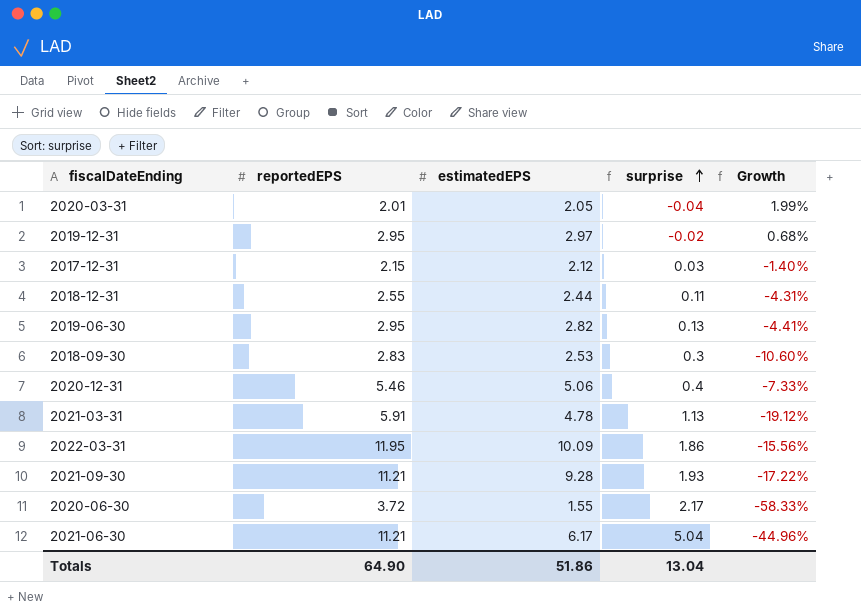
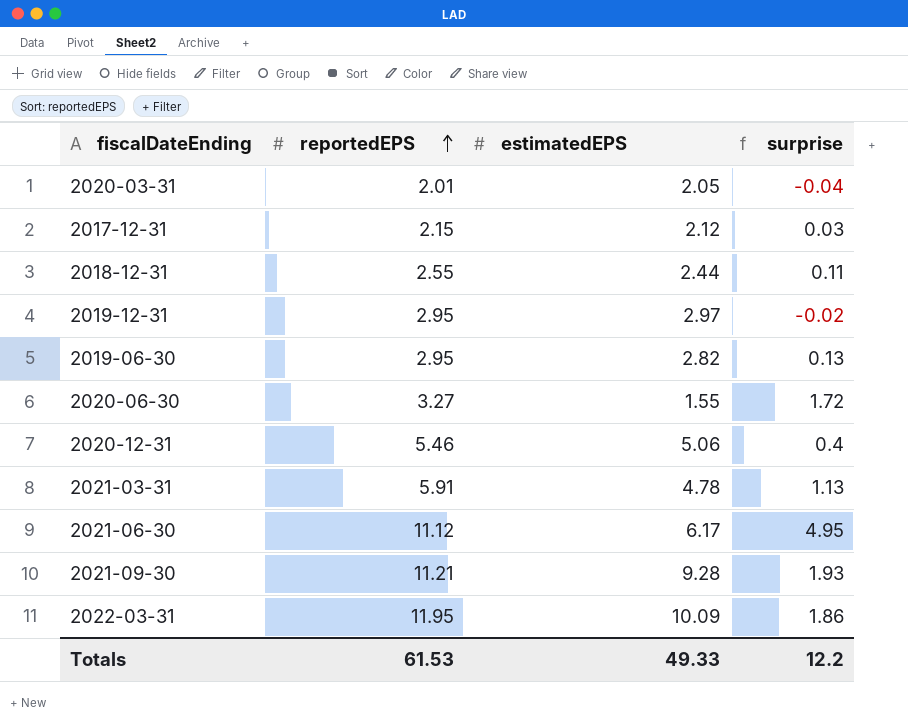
row order: surprise ascending -> reportedEPS ascending
column Growth | formula: ([estimatedEPS] - [reportedEPS]) / [reportedEPS] -> none
row 2018-09-30: 2.83 | 2.53 | 0.3 | -10.60% -> none
2020-06-30 | reportedEPS: 3.72 -> 3.27
2020-06-30 | surprise: 2.17 -> 1.72
2021-06-30 | reportedEPS: 11.21 -> 11.12
2021-06-30 | surprise: 5.04 -> 4.95
Totals | reportedEPS: 64.90 -> 61.53
Totals | estimatedEPS: 51.86 -> 49.33
Totals | surprise: 13.04 -> 12.2

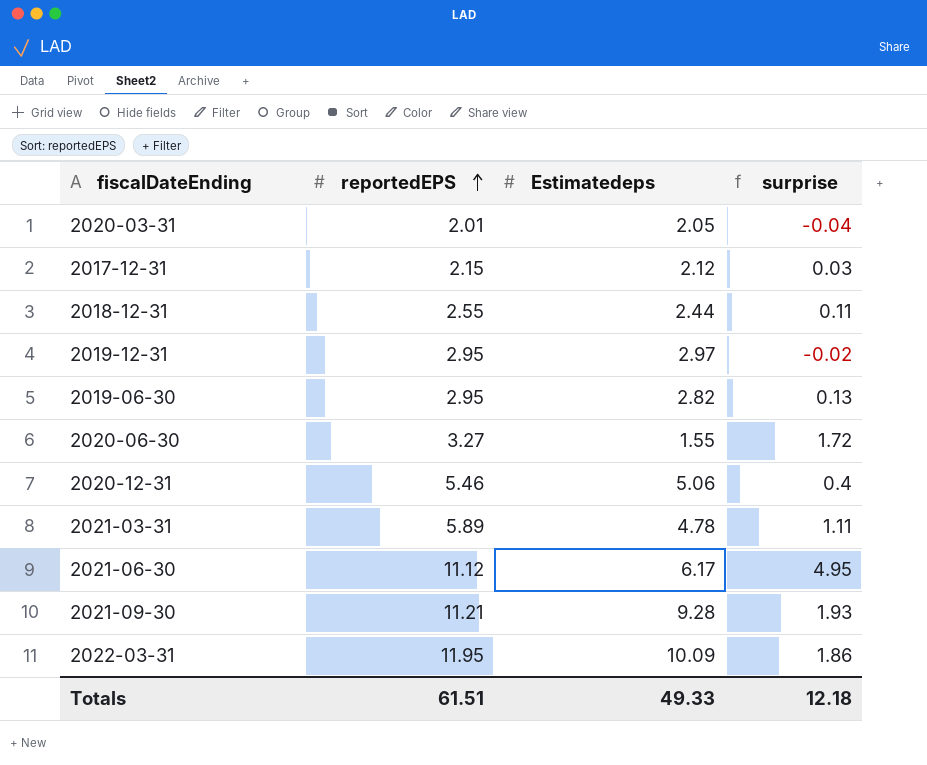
column name: estimatedEPS -> Estimatedeps
2021-03-31 | reportedEPS: 5.91 -> 5.89
2021-03-31 | surprise: 1.13 -> 1.11
Totals | reportedEPS: 61.53 -> 61.51
Totals | surprise: 12.2 -> 12.18

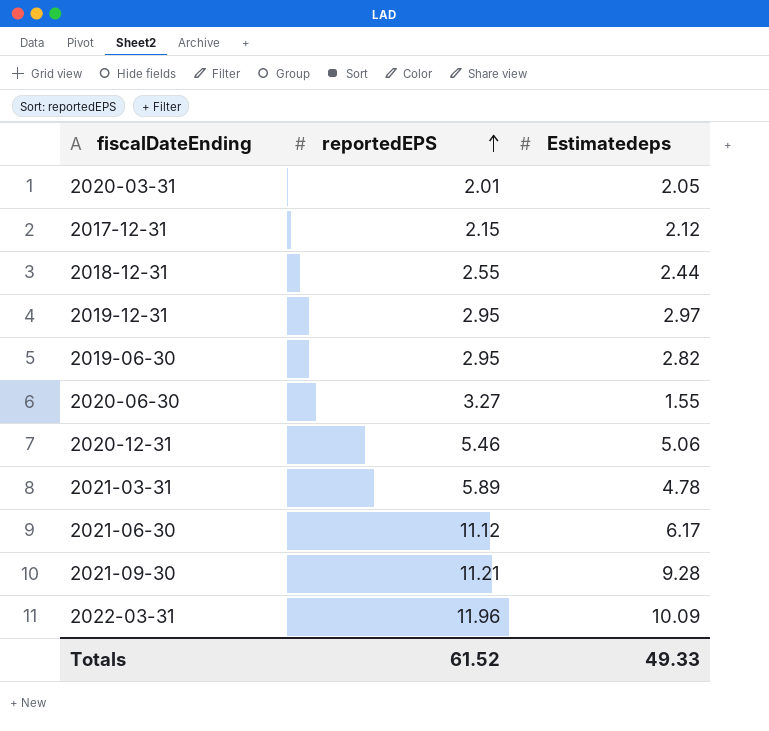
column surprise | formula: [reportedEPS] - [Estimatedeps] -> none
2022-03-31 | reportedEPS: 11.95 -> 11.96
Totals | reportedEPS: 61.51 -> 61.52

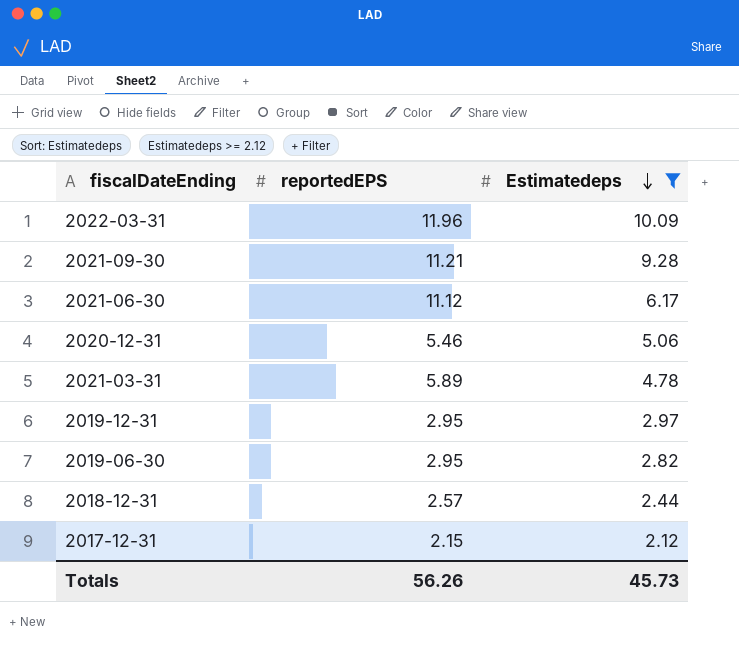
filter: none -> Estimatedeps >= 2.12
row order: reportedEPS ascending -> Estimatedeps descending
2018-12-31 | reportedEPS: 2.55 -> 2.57
Totals | reportedEPS: 61.52 -> 56.26
Totals | Estimatedeps: 49.33 -> 45.73

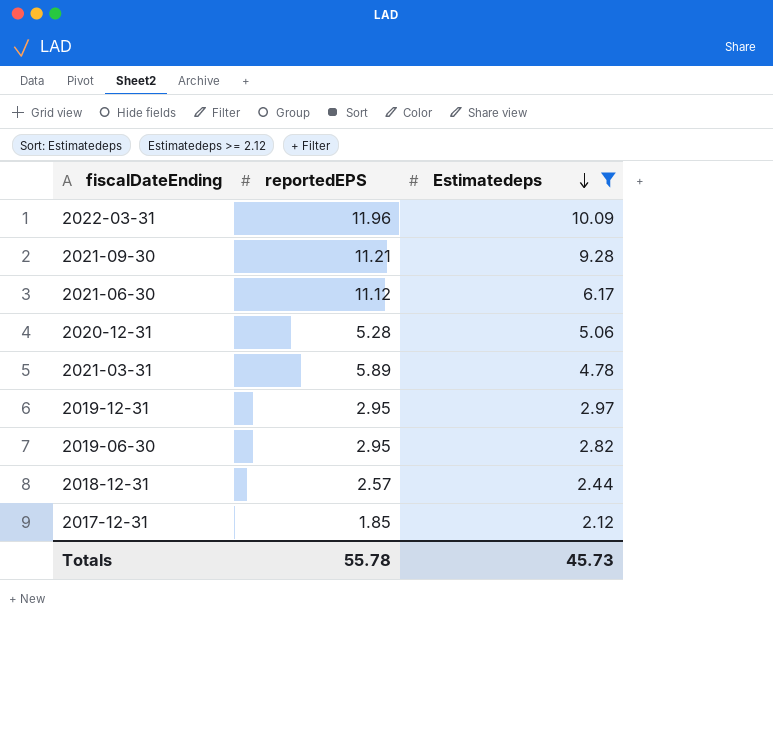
2020-12-31 | reportedEPS: 5.46 -> 5.28
2017-12-31 | reportedEPS: 2.15 -> 1.85
Totals | reportedEPS: 56.26 -> 55.78

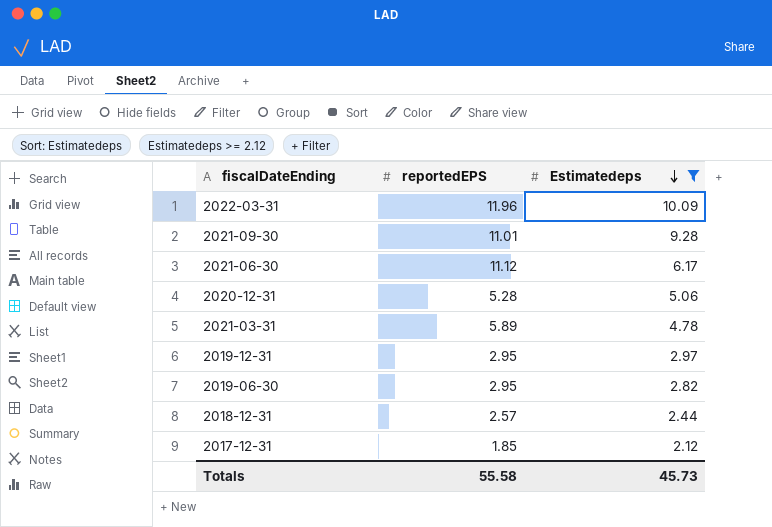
2021-09-30 | reportedEPS: 11.21 -> 11.01
Totals | reportedEPS: 55.78 -> 55.58

